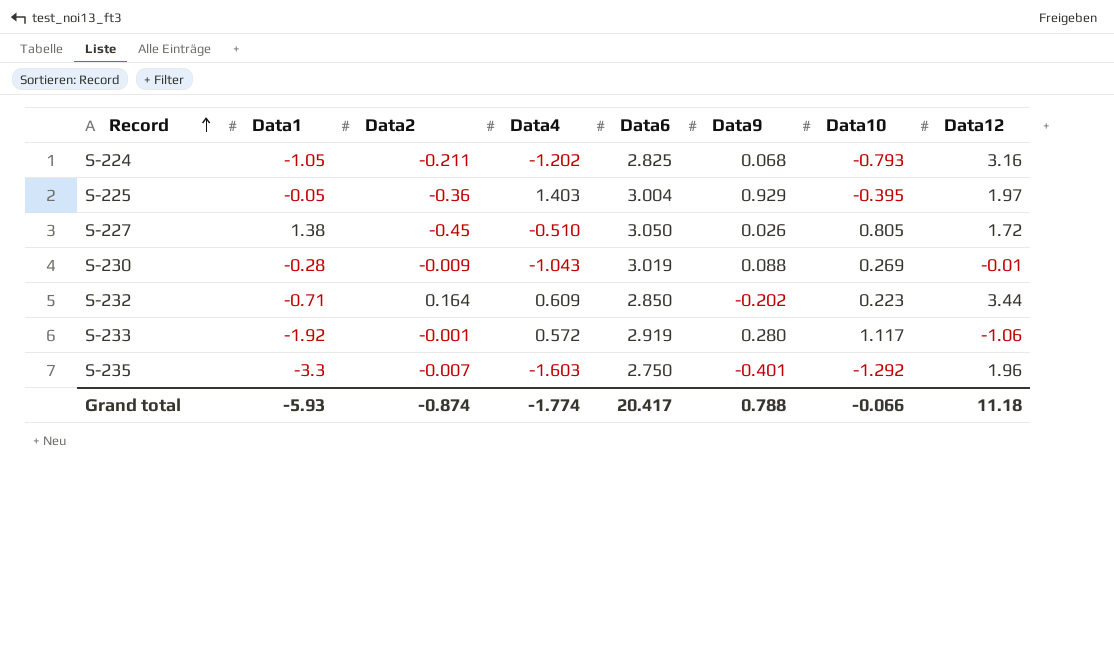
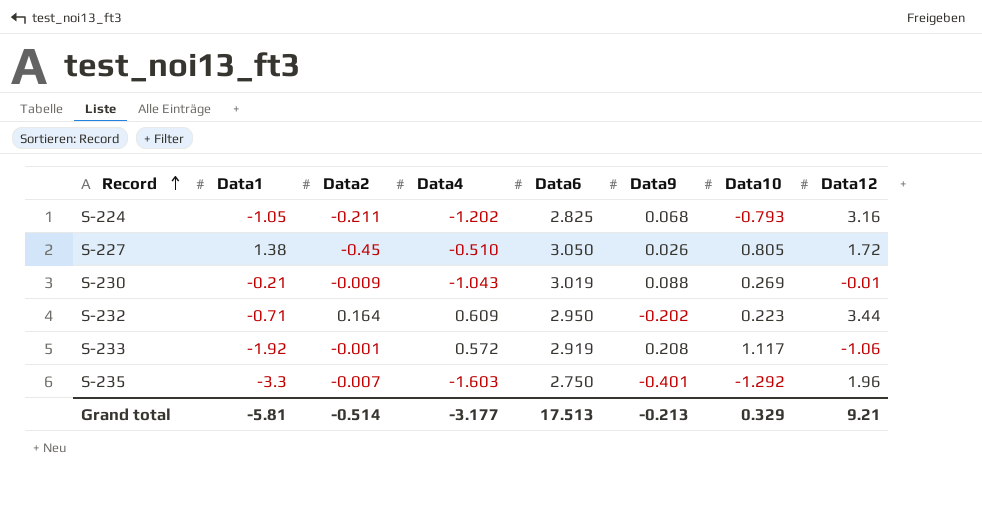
row S-225: -0.05 | -0.36 | 1.403 | 3.004 | 0.929 | -0.395 | 1.97 -> none
S-230 | Data1: -0.28 -> -0.21
S-232 | Data6: 2.850 -> 2.950
S-233 | Data9: 0.280 -> 0.208
Grand total | Data1: -5.93 -> -5.81
Grand total | Data2: -0.874 -> -0.514
Grand total | Data4: -1.774 -> -3.177
Grand total | Data6: 20.417 -> 17.513
Grand total | Data9: 0.788 -> -0.213
Grand total | Data10: -0.066 -> 0.329
Grand total | Data12: 11.18 -> 9.21

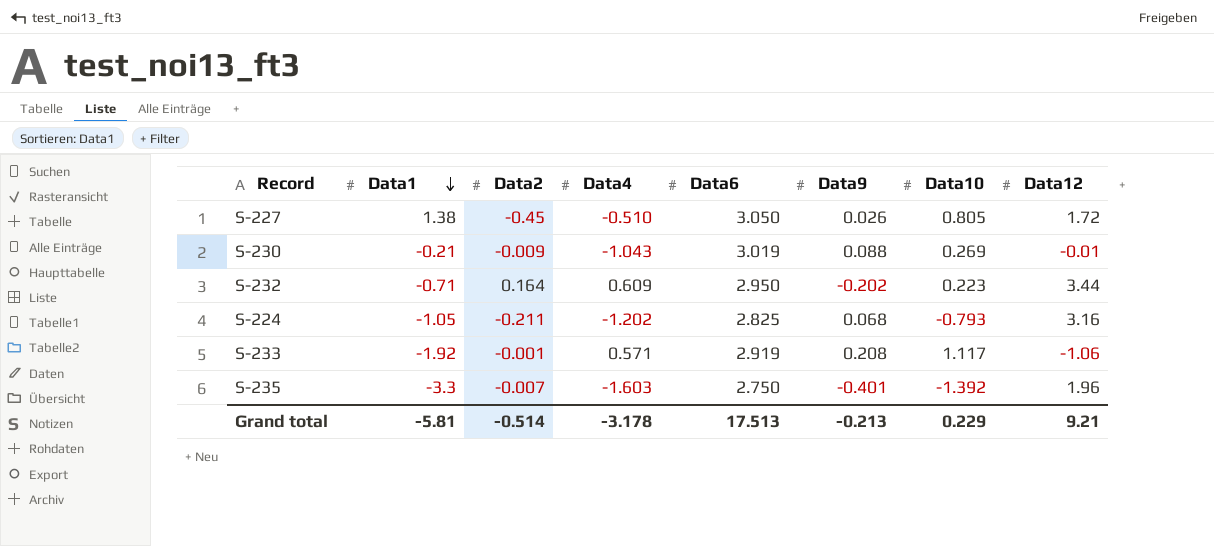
row order: Record ascending -> Data1 descending
S-233 | Data4: 0.572 -> 0.571
S-235 | Data10: -1.292 -> -1.392
Grand total | Data4: -3.177 -> -3.178
Grand total | Data10: 0.329 -> 0.229

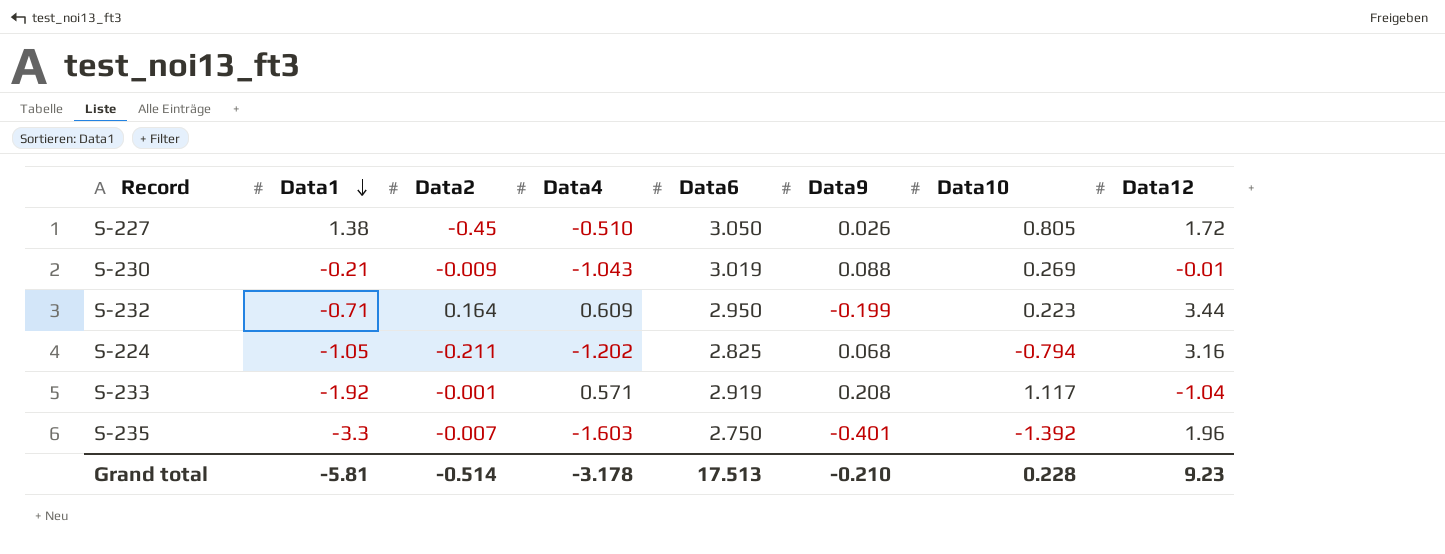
S-232 | Data9: -0.202 -> -0.199
S-224 | Data10: -0.793 -> -0.794
S-233 | Data12: -1.06 -> -1.04
Grand total | Data9: -0.213 -> -0.210
Grand total | Data10: 0.229 -> 0.228
Grand total | Data12: 9.21 -> 9.23

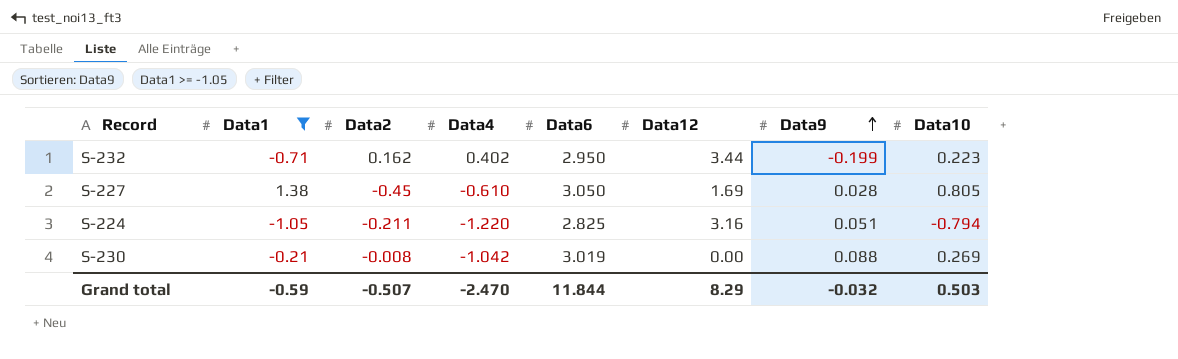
filter: none -> Data1 >= -1.05
row order: Data1 descending -> Data9 ascending
column Data12 | position: 8 -> 6
S-232 | Data2: 0.164 -> 0.162
S-232 | Data4: 0.609 -> 0.402
S-227 | Data4: -0.510 -> -0.610
S-227 | Data12: 1.72 -> 1.69
S-227 | Data9: 0.026 -> 0.028
S-224 | Data4: -1.202 -> -1.220
S-224 | Data9: 0.068 -> 0.051
S-230 | Data2: -0.009 -> -0.008
S-230 | Data4: -1.043 -> -1.042
S-230 | Data12: -0.01 -> 0.00
Grand total | Data1: -5.81 -> -0.59
Grand total | Data2: -0.514 -> -0.507
Grand total | Data4: -3.178 -> -2.470
Grand total | Data6: 17.513 -> 11.844
Grand total | Data12: 9.23 -> 8.29
Grand total | Data9: -0.210 -> -0.032
Grand total | Data10: 0.228 -> 0.503

